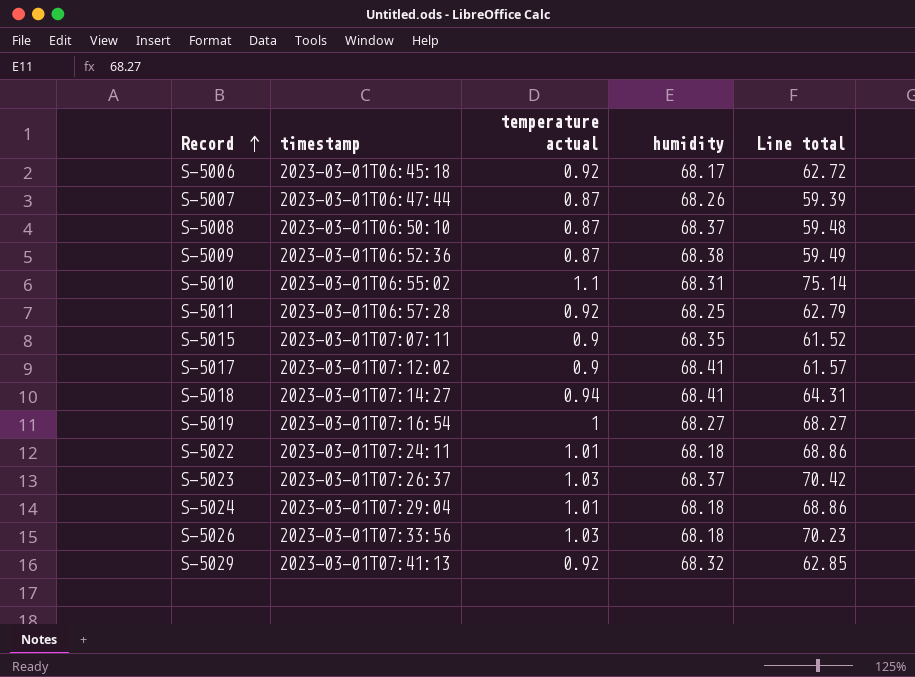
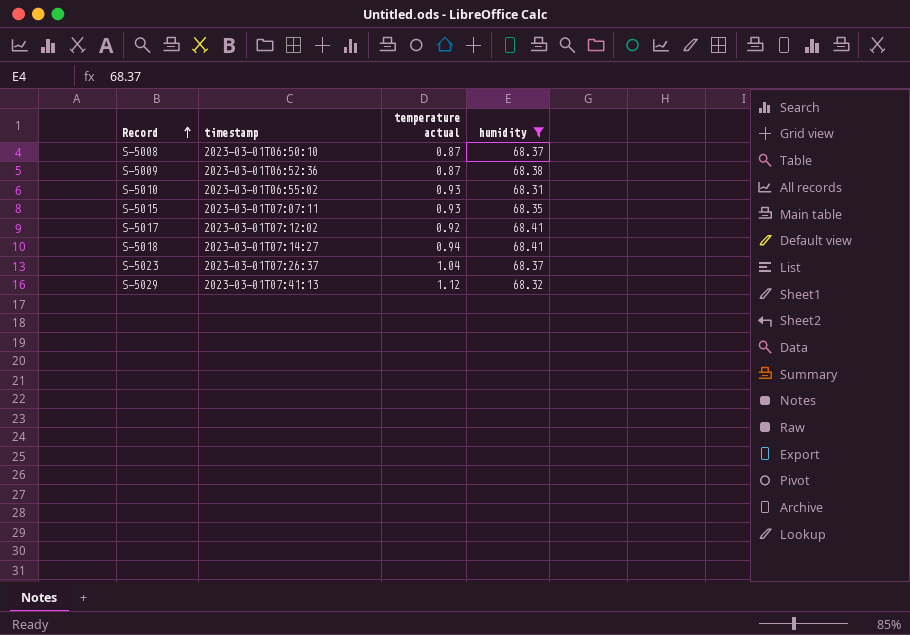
filter: none -> humidity >= 68.31
column Line total | formula: [temperature actual] * [humidity] -> none
S-5010 | temperature actual: 1.1 -> 0.93
S-5015 | temperature actual: 0.9 -> 0.93
S-5017 | temperature actual: 0.9 -> 0.92
S-5023 | temperature actual: 1.03 -> 1.04
S-5029 | temperature actual: 0.92 -> 1.12

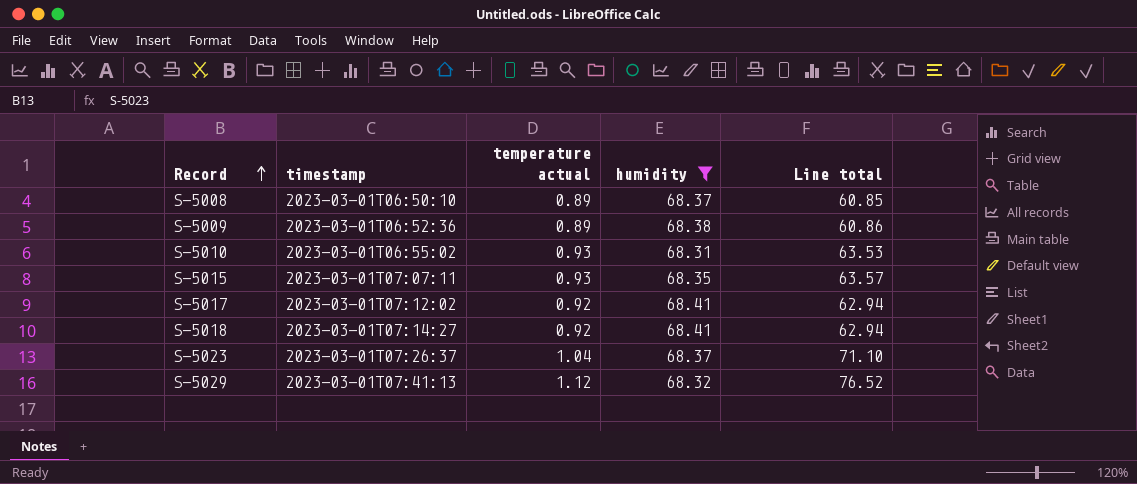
column Line total | formula: none -> [temperature actual] * [humidity]
S-5008 | temperature actual: 0.87 -> 0.89
S-5009 | temperature actual: 0.87 -> 0.89
S-5018 | temperature actual: 0.94 -> 0.92

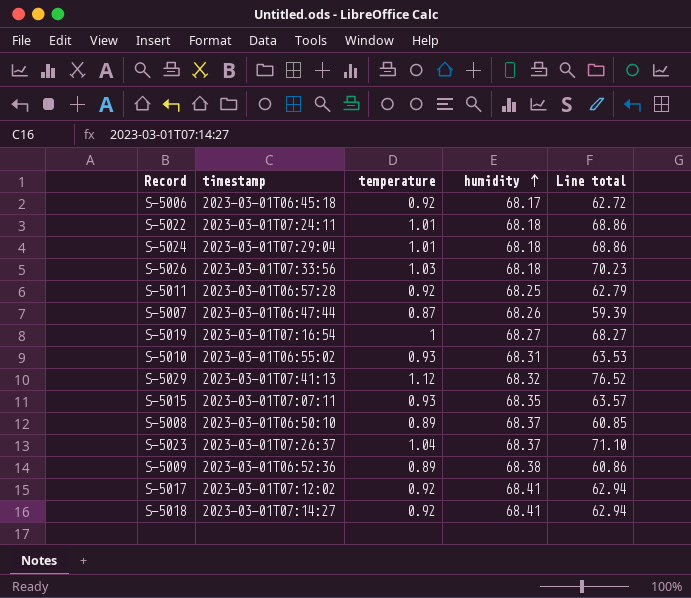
filter: humidity >= 68.31 -> none
row order: Record ascending -> humidity ascending
column name: temperature actual -> temperature

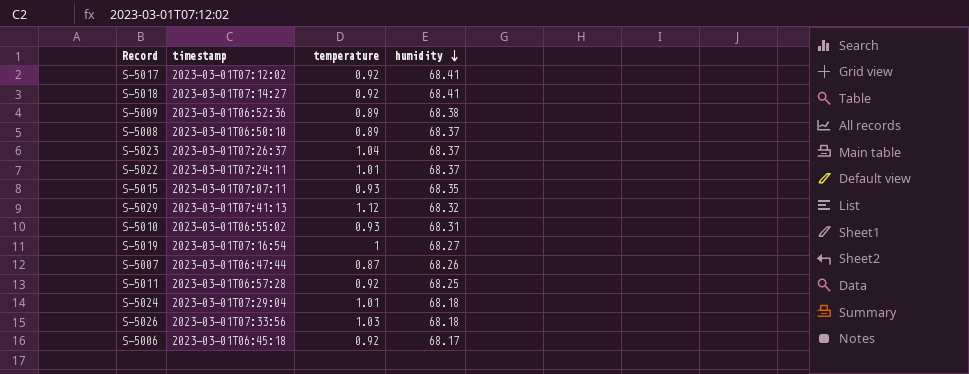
row order: humidity ascending -> humidity descending
column Line total | formula: [temperature] * [humidity] -> none
S-5022 | humidity: 68.18 -> 68.37

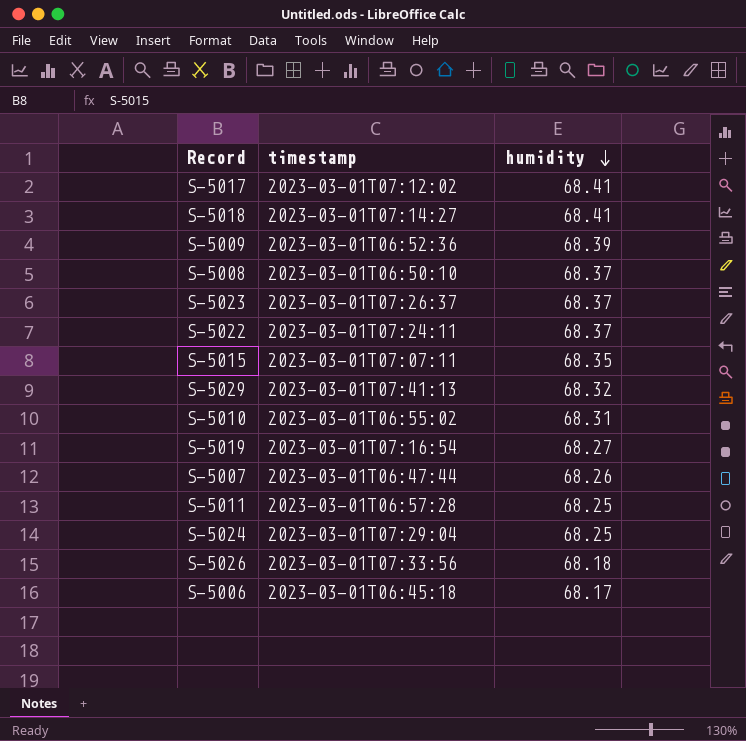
column temperature | position: 3 -> none
S-5009 | humidity: 68.38 -> 68.39
S-5024 | humidity: 68.18 -> 68.25

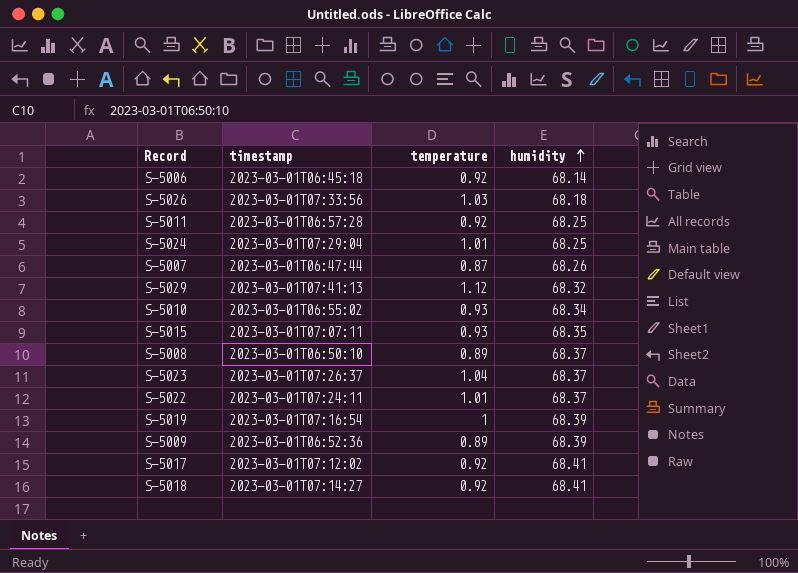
row order: humidity descending -> humidity ascending
column temperature | position: none -> 3
S-5006 | humidity: 68.17 -> 68.14
S-5010 | humidity: 68.31 -> 68.34
S-5019 | humidity: 68.27 -> 68.39

